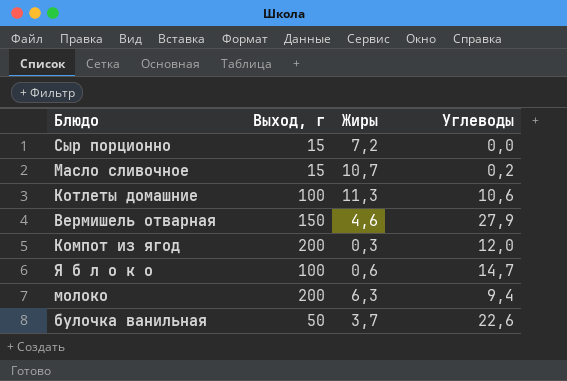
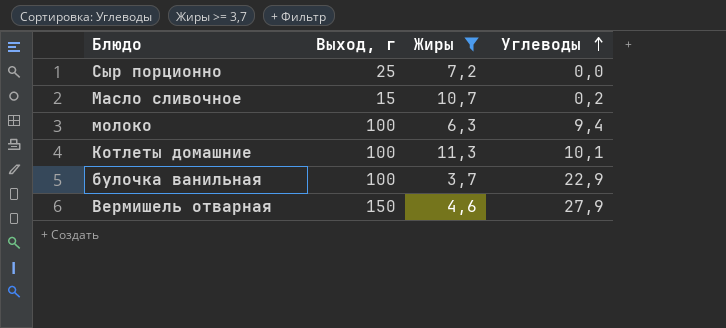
filter: none -> Жиры >= 3,7
row order: none -> Углеводы ascending
Сыр порционно | Выход, г: 15 -> 25
молоко | Выход, г: 200 -> 100
Котлеты домашние | Углеводы: 10,6 -> 10,1
булочка ванильная | Выход, г: 50 -> 100
булочка ванильная | Углеводы: 22,6 -> 22,9

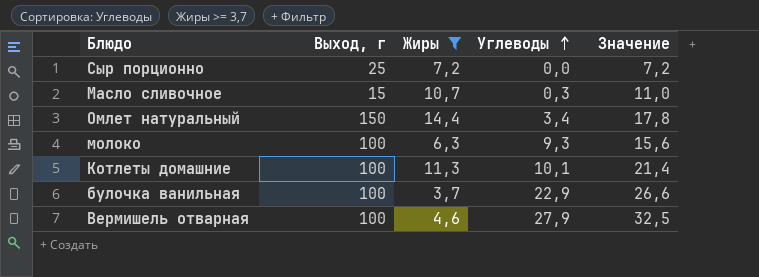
column Значение | formula: none -> [Жиры] + [Углеводы]
Масло сливочное | Углеводы: 0,2 -> 0,3
row Омлет натуральный: none -> 150 | 14,4 | 3,4 | 17,8
молоко | Углеводы: 9,4 -> 9,3
Вермишель отварная | Выход, г: 150 -> 100

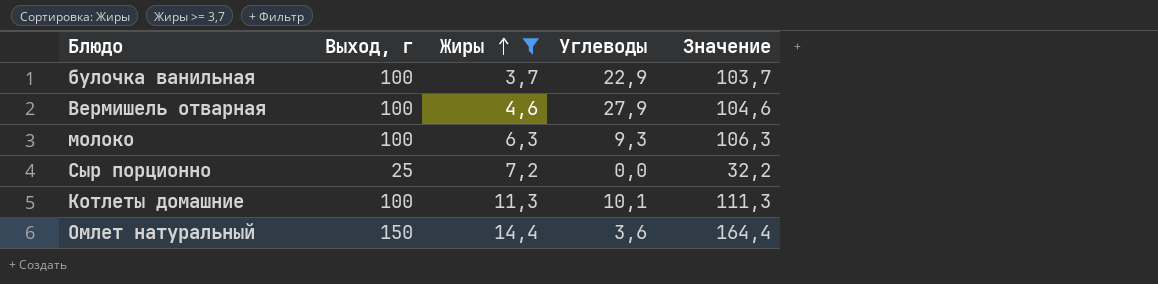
row order: Углеводы ascending -> Жиры ascending
column Значение | formula: [Жиры] + [Углеводы] -> [Выход, г] + [Жиры]
row Масло сливочное: 15 | 10,7 | 0,3 | 11,0 -> none
Омлет натуральный | Углеводы: 3,4 -> 3,6

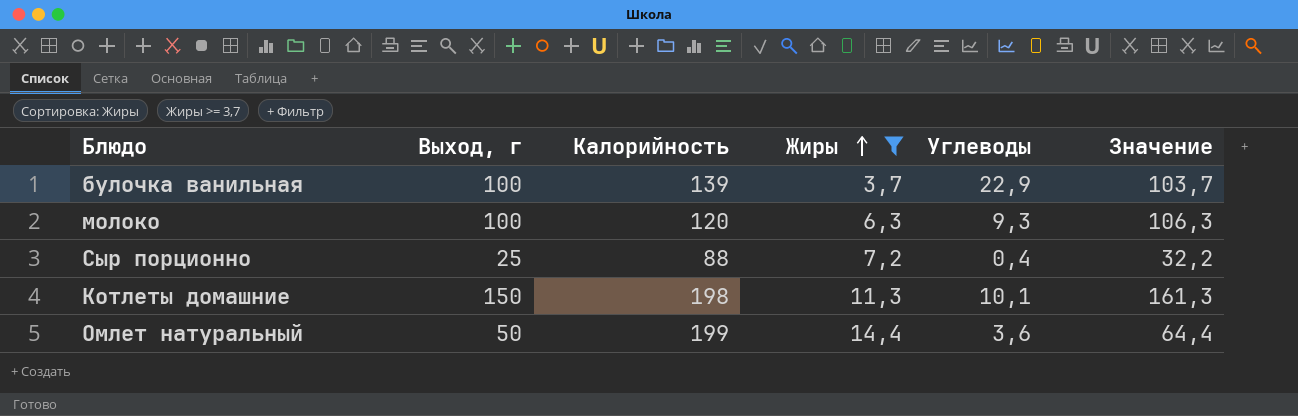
column Калорийность | position: none -> 3
row Вермишель отварная: 100 | 4,6 | 27,9 | 104,6 -> none
Сыр порционно | Углеводы: 0,0 -> 0,4
Котлеты домашние | Выход, г: 100 -> 150
Котлеты домашние | Значение: 111,3 -> 161,3
Омлет натуральный | Выход, г: 150 -> 50
Омлет натуральный | Значение: 164,4 -> 64,4

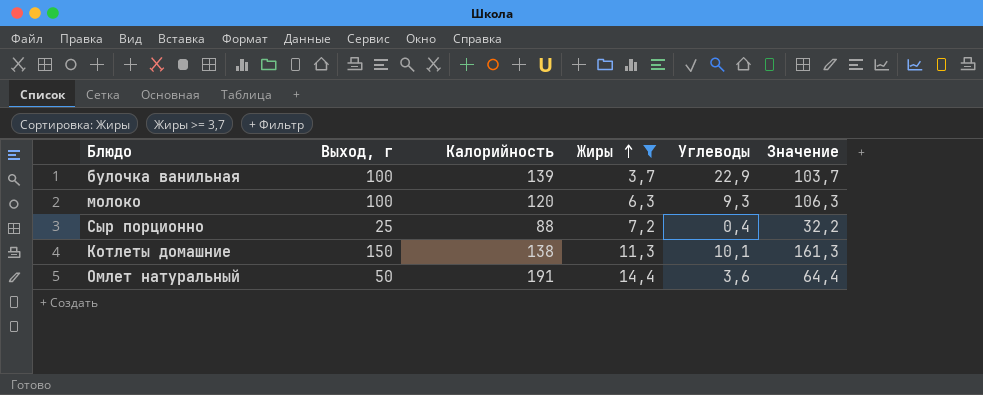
Котлеты домашние | Калорийность: 198 -> 138
Омлет натуральный | Калорийность: 199 -> 191

